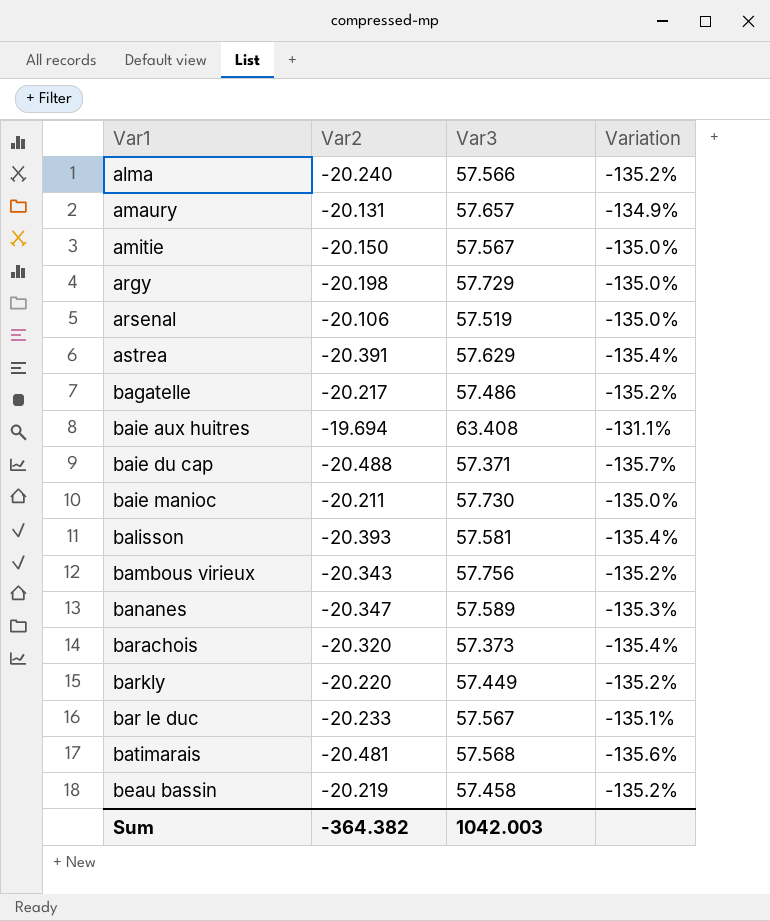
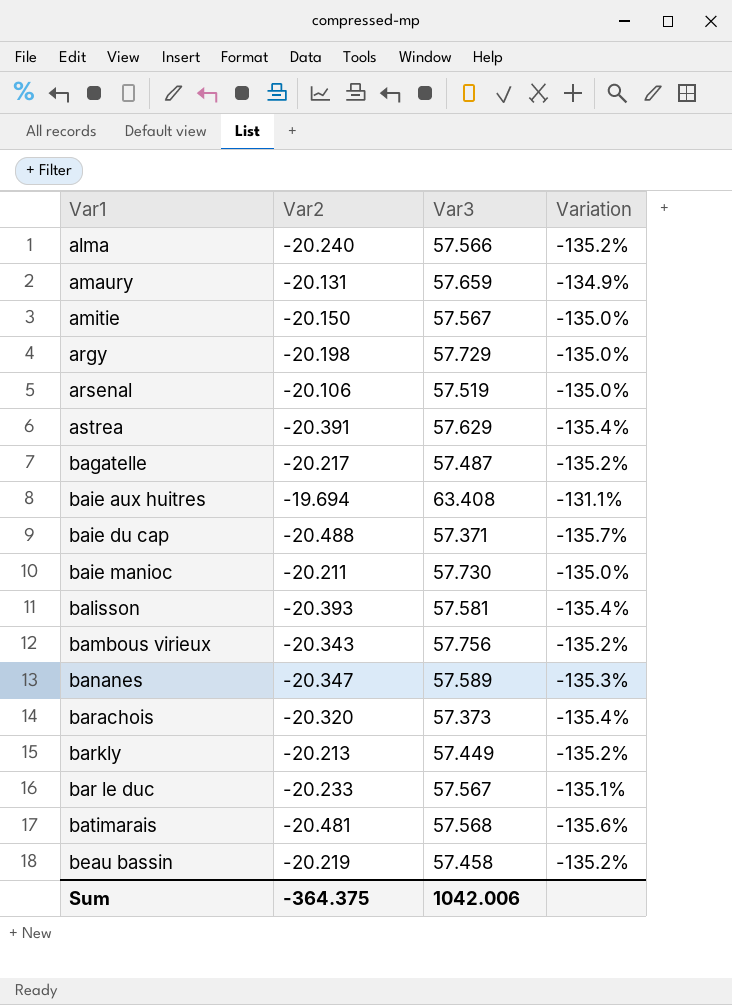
amaury | Var3: 57.657 -> 57.659
bagatelle | Var3: 57.486 -> 57.487
barkly | Var2: -20.220 -> -20.213
Sum | Var2: -364.382 -> -364.375
Sum | Var3: 1042.003 -> 1042.006

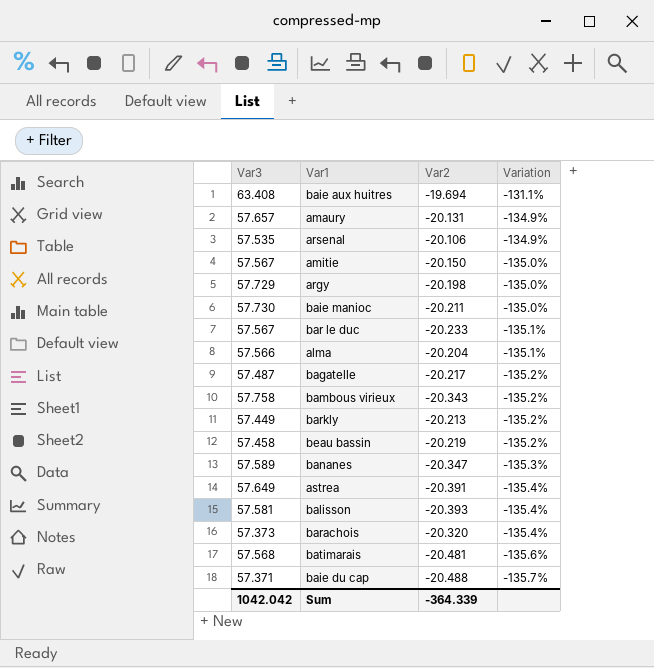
row order: none -> Variation descending
column Var3 | position: 3 -> 1
amaury | Var3: 57.659 -> 57.657
arsenal | Var3: 57.519 -> 57.535
arsenal | Variation: -135.0% -> -134.9%
alma | Var2: -20.240 -> -20.204
alma | Variation: -135.2% -> -135.1%
bambous virieux | Var3: 57.756 -> 57.758
astrea | Var3: 57.629 -> 57.649
Sum | Var3: 1042.006 -> 1042.042
Sum | Var2: -364.375 -> -364.339

